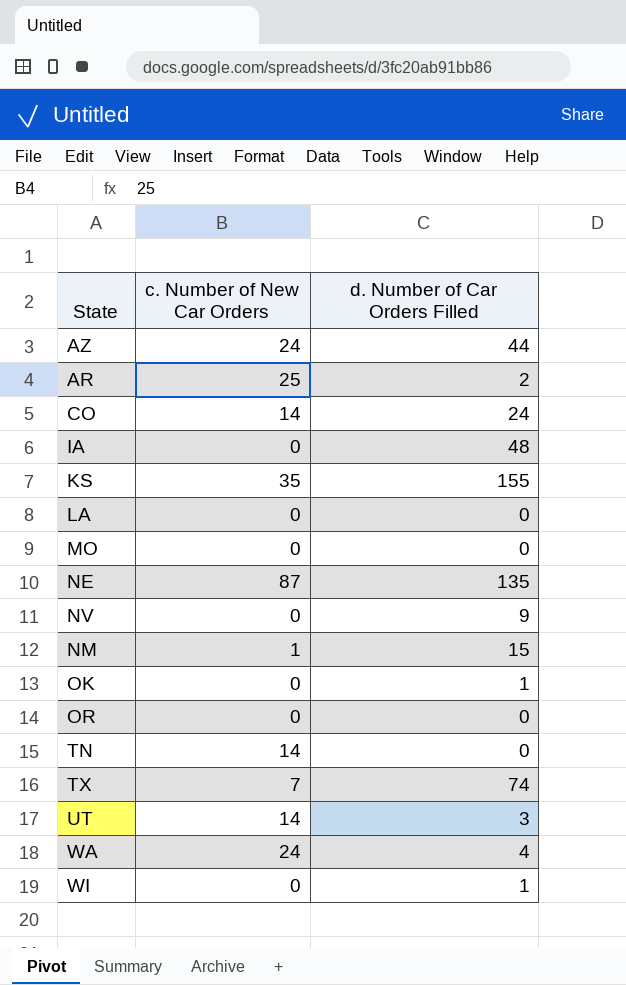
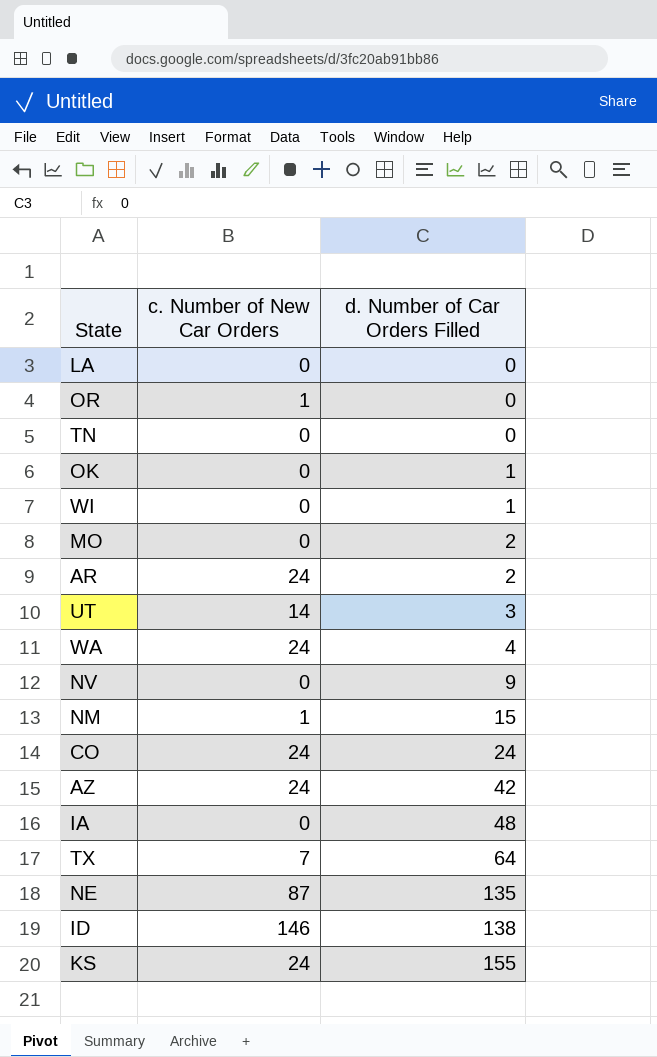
row order: none -> d. Number of Car Orders Filled ascending
OR | c. Number of New Car Orders: 0 -> 1
TN | c. Number of New Car Orders: 14 -> 0
MO | d. Number of Car Orders Filled: 0 -> 2
AR | c. Number of New Car Orders: 25 -> 24
CO | c. Number of New Car Orders: 14 -> 24
AZ | d. Number of Car Orders Filled: 44 -> 42
TX | d. Number of Car Orders Filled: 74 -> 64
row ID: none -> 146 | 138
KS | c. Number of New Car Orders: 35 -> 24

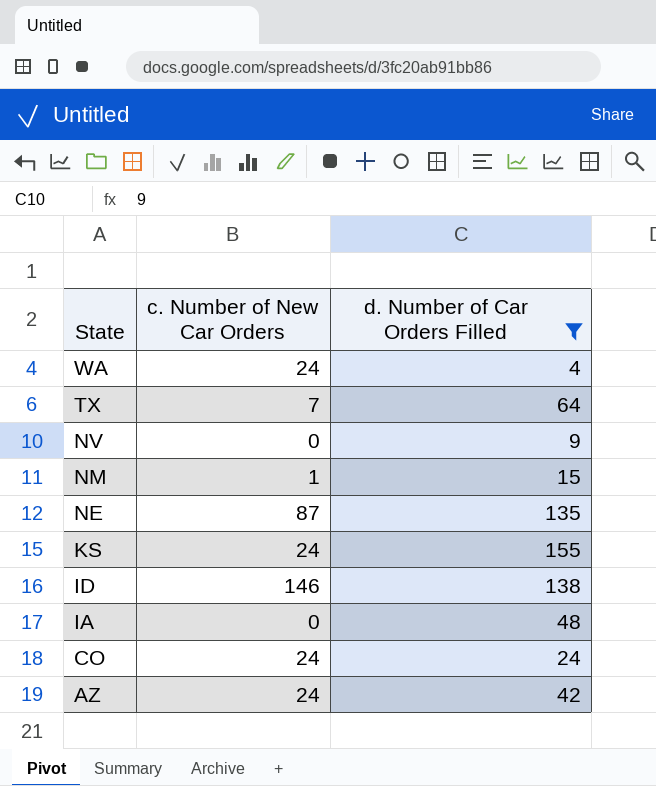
filter: none -> d. Number of Car Orders Filled >= 4
row order: d. Number of Car Orders Filled ascending -> State descending

